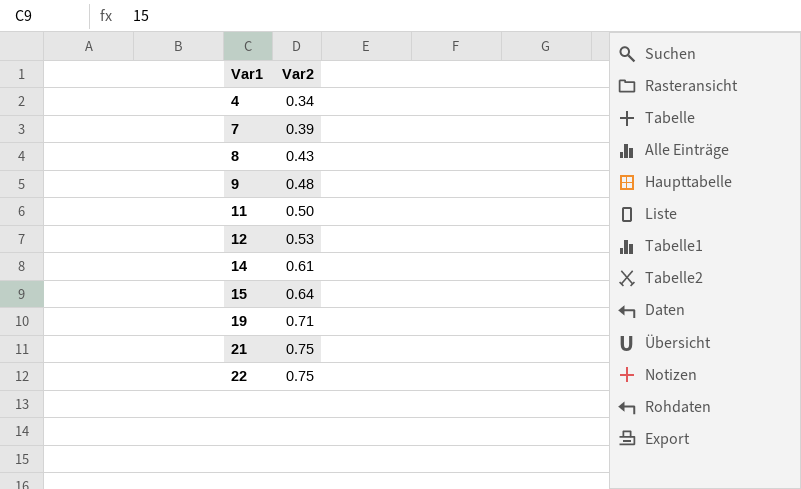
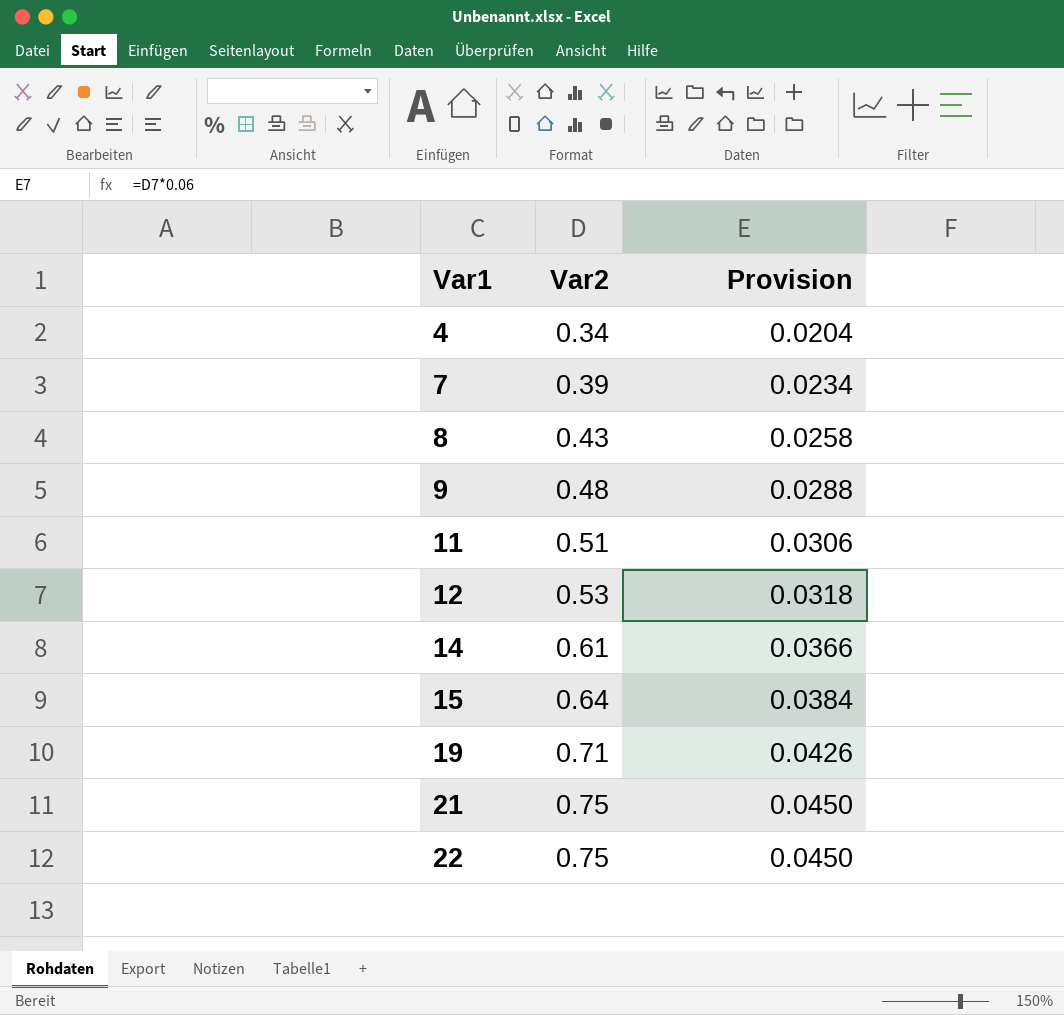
column Provision | formula: none -> [Var2] * 0.06
11 | Var2: 0.50 -> 0.51

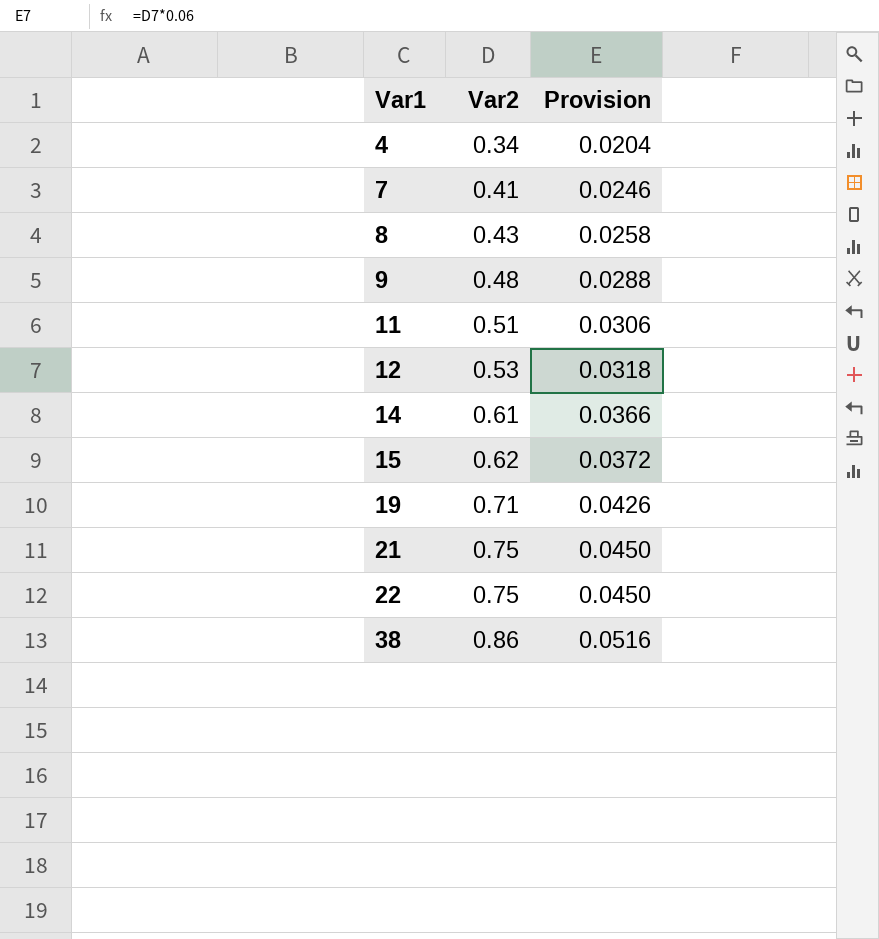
7 | Var2: 0.39 -> 0.41
7 | Provision: 0.0234 -> 0.0246
15 | Var2: 0.64 -> 0.62
15 | Provision: 0.0384 -> 0.0372
row 38: none -> 0.86 | 0.0516

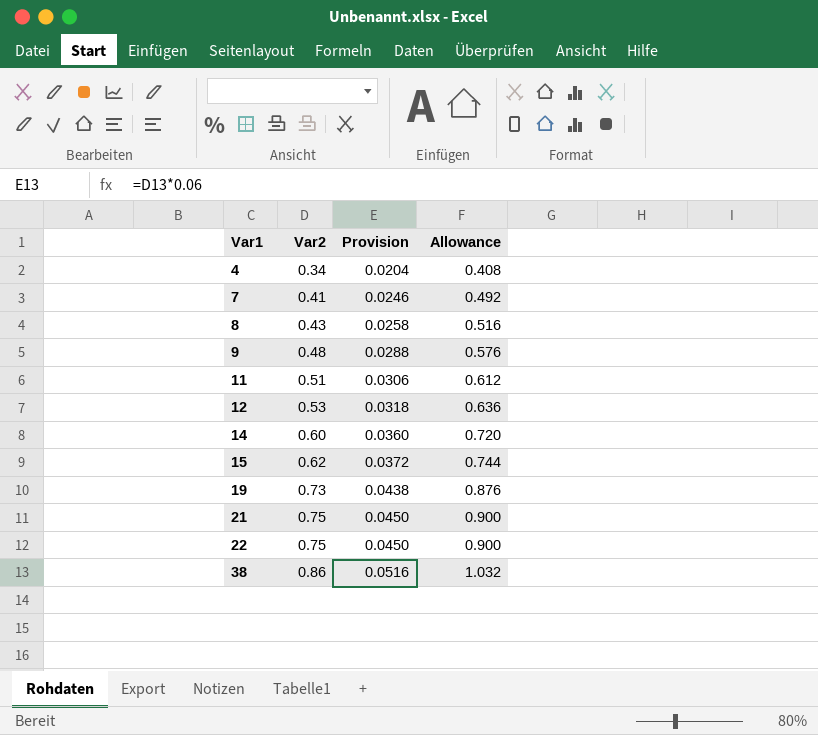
column Allowance | formula: none -> [Var2] * 1.2
14 | Var2: 0.61 -> 0.60
14 | Provision: 0.0366 -> 0.0360
19 | Var2: 0.71 -> 0.73
19 | Provision: 0.0426 -> 0.0438

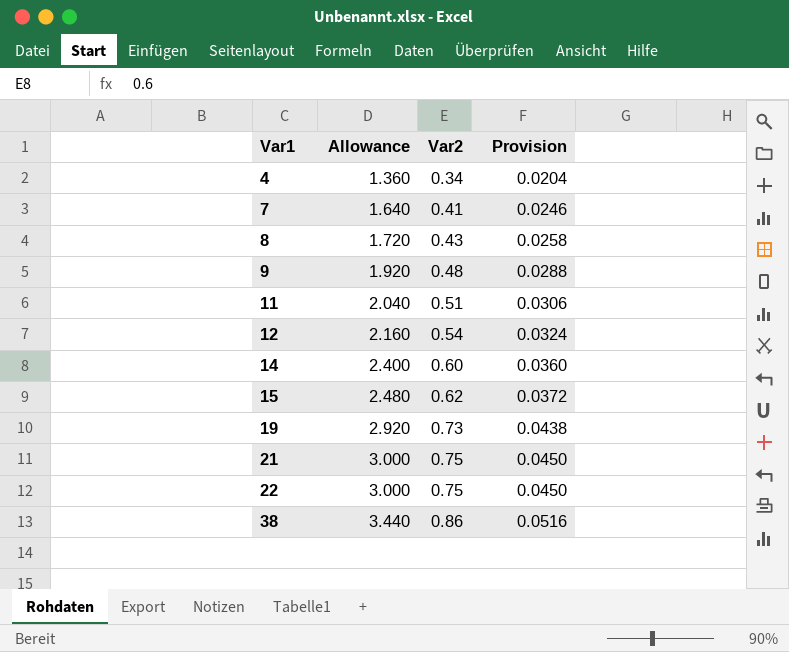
column Allowance | formula: [Var2] * 1.2 -> [Var2] * 4
column Allowance | position: 4 -> 2
12 | Var2: 0.53 -> 0.54
12 | Provision: 0.0318 -> 0.0324

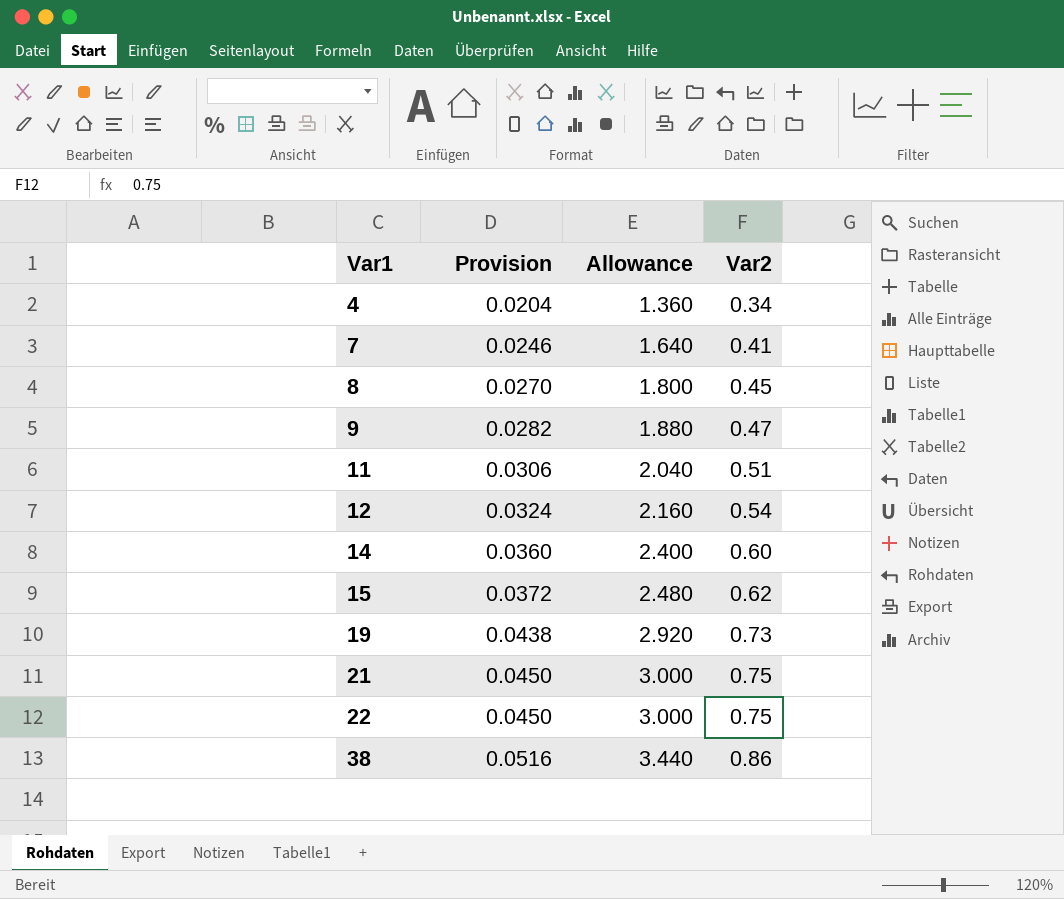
column Provision | position: 4 -> 2
8 | Provision: 0.0258 -> 0.0270
8 | Allowance: 1.720 -> 1.800
8 | Var2: 0.43 -> 0.45
9 | Provision: 0.0288 -> 0.0282
9 | Allowance: 1.920 -> 1.880
9 | Var2: 0.48 -> 0.47

